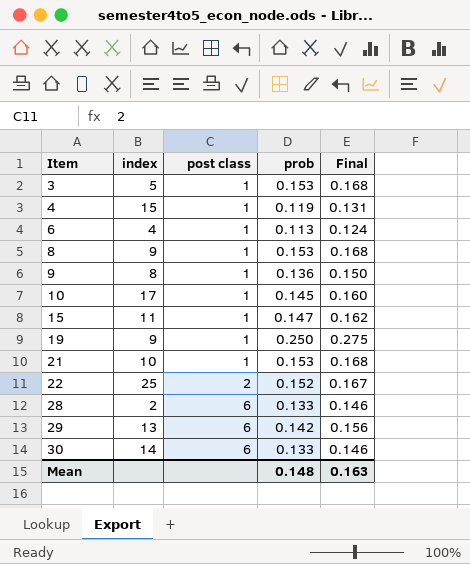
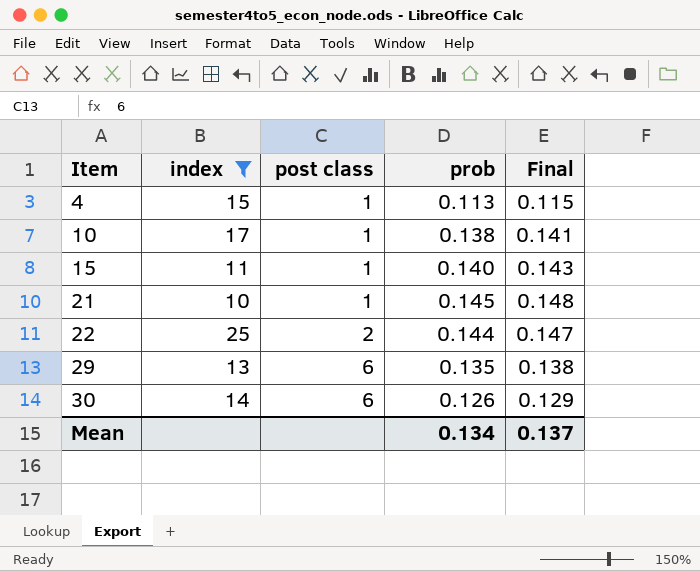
filter: none -> index >= 10
column Final | formula: [prob] * 1.1 -> [prob] * 1.02
4 | prob: 0.119 -> 0.113
10 | prob: 0.145 -> 0.138
15 | prob: 0.147 -> 0.140
21 | prob: 0.153 -> 0.145
22 | prob: 0.152 -> 0.144
29 | prob: 0.142 -> 0.135
30 | prob: 0.133 -> 0.126
Mean | prob: 0.148 -> 0.134
Mean | Final: 0.163 -> 0.137

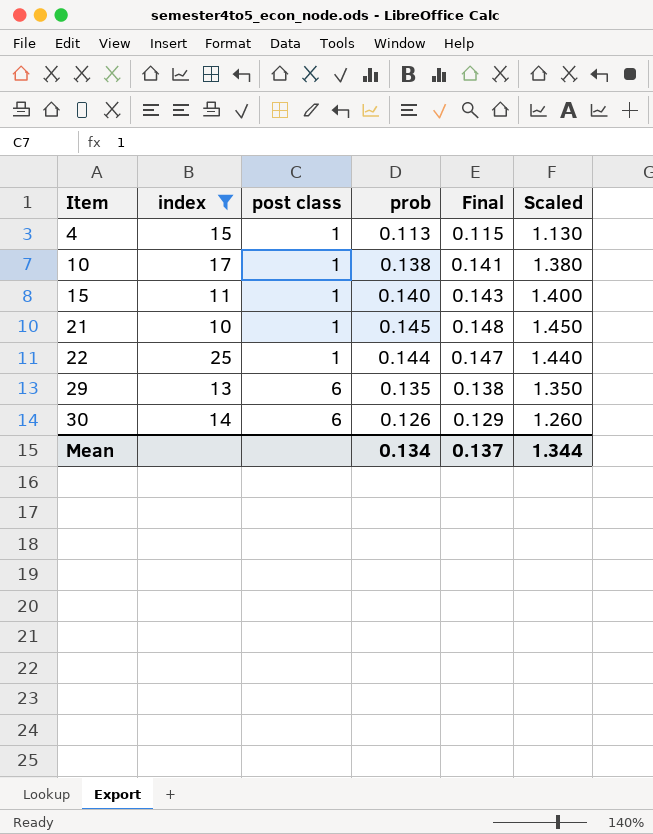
column Scaled | formula: none -> [prob] * 10
22 | post class: 2 -> 1

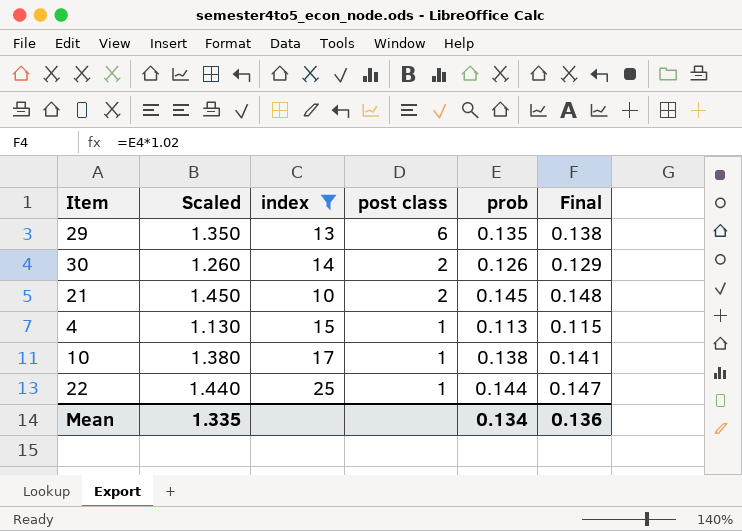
row order: Item ascending -> post class descending
column Scaled | position: 6 -> 2
row 15: 11 | 1 | 0.140 | 0.143 | 1.400 -> none
30 | post class: 6 -> 2
21 | post class: 1 -> 2
Mean | Scaled: 1.344 -> 1.335
Mean | Final: 0.137 -> 0.136

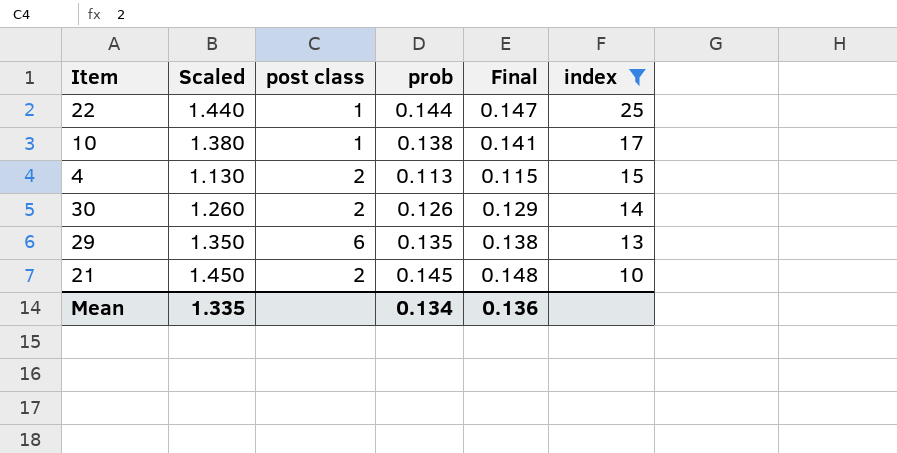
row order: post class descending -> index descending
column index | position: 3 -> 6
4 | post class: 1 -> 2

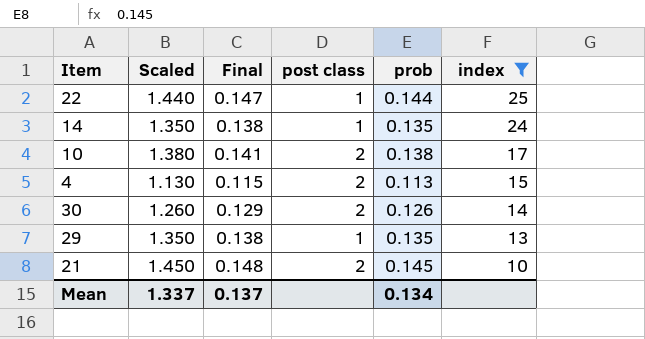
column Final | position: 5 -> 3
row 14: none -> 1.350 | 0.138 | 1 | 0.135 | 24
10 | post class: 1 -> 2
29 | post class: 6 -> 1
Mean | Scaled: 1.335 -> 1.337
Mean | Final: 0.136 -> 0.137

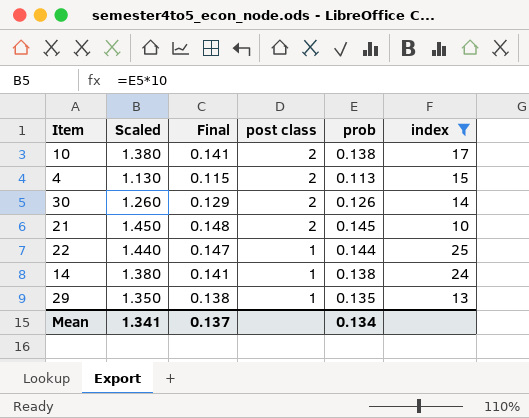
row order: index descending -> post class descending
14 | Scaled: 1.350 -> 1.380
14 | Final: 0.138 -> 0.141
14 | prob: 0.135 -> 0.138
Mean | Scaled: 1.337 -> 1.341

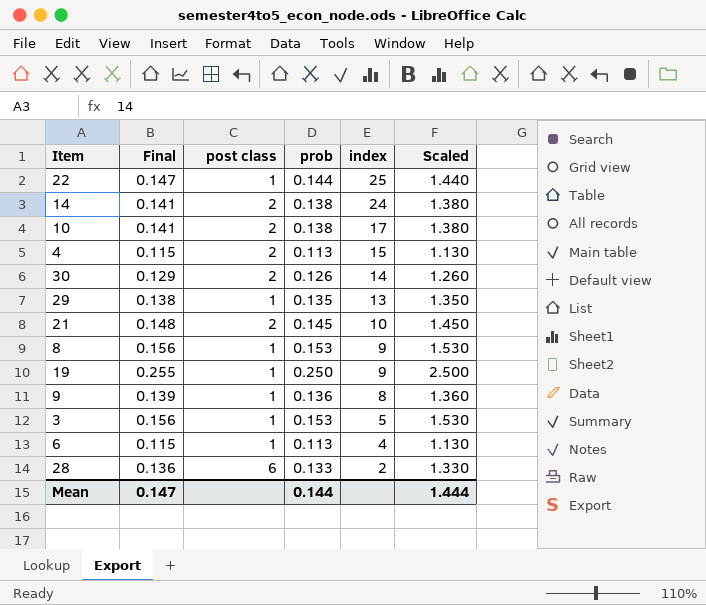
filter: index >= 10 -> none
row order: post class descending -> index descending
column Scaled | position: 2 -> 6
14 | post class: 1 -> 2
Mean | Final: 0.137 -> 0.147
Mean | prob: 0.134 -> 0.144
Mean | Scaled: 1.341 -> 1.444

